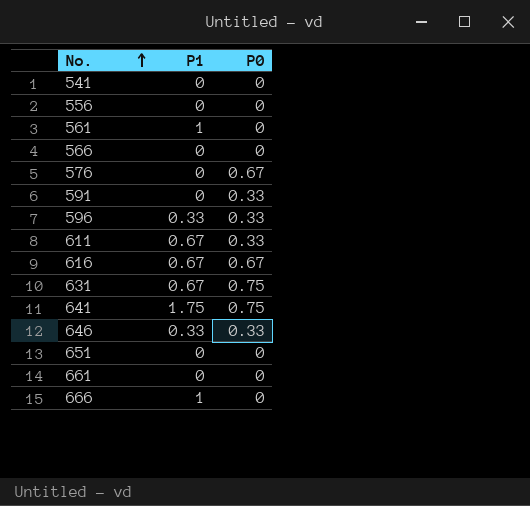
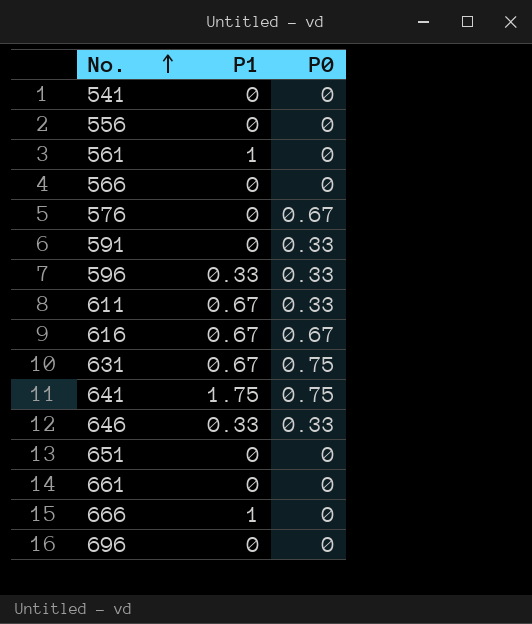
row 696: none -> 0 | 0

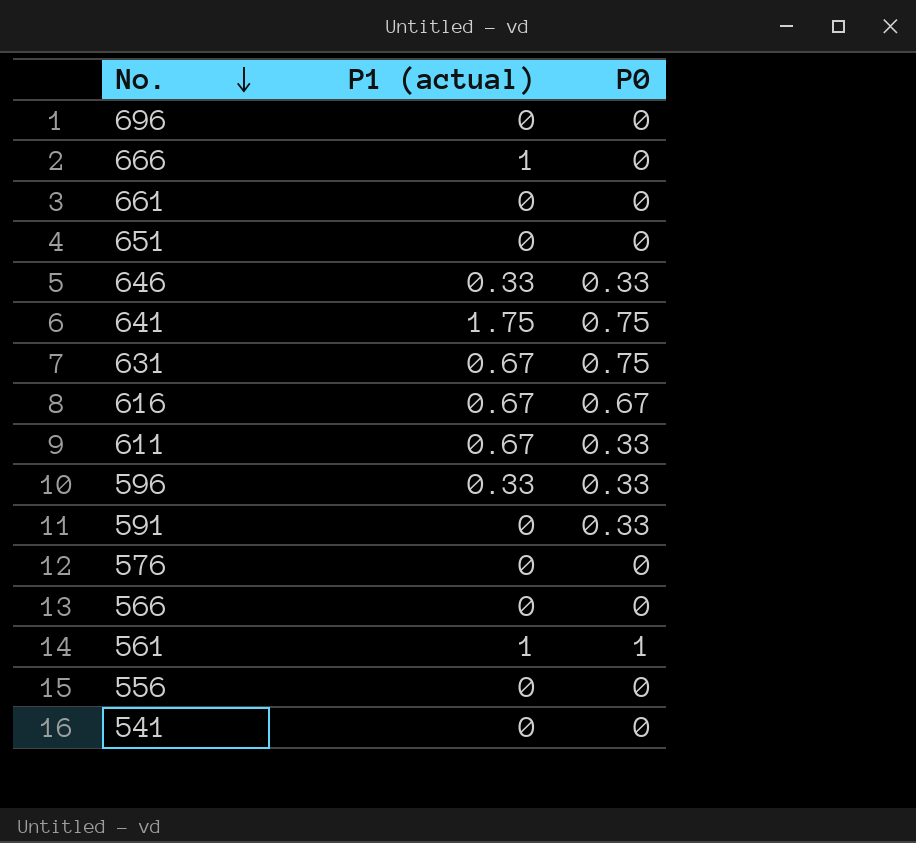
row order: No. ascending -> No. descending
column name: P1 -> P1 (actual)
576 | P0: 0.67 -> 0
561 | P0: 0 -> 1

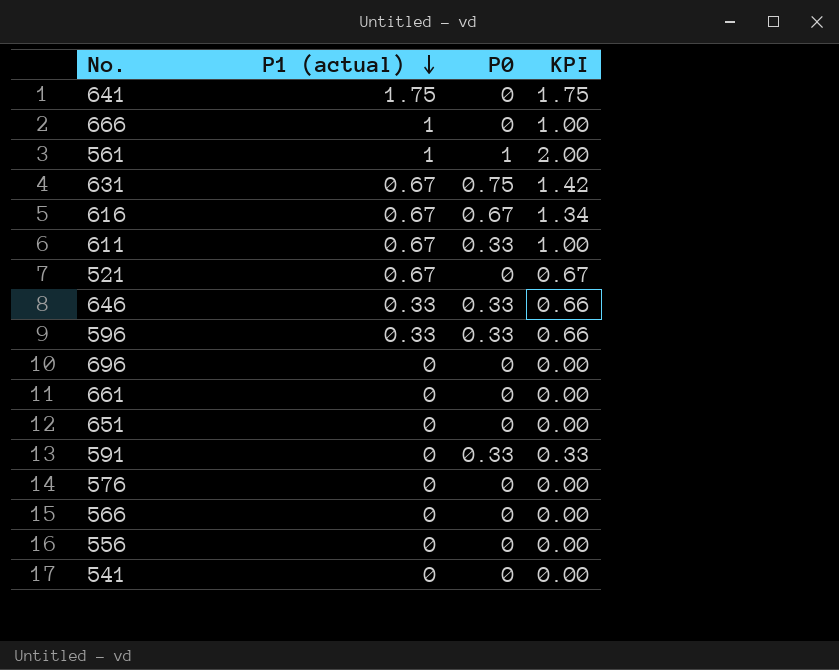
row order: No. descending -> P1 (actual) descending
column KPI | formula: none -> [P1 (actual)] + [P0]
641 | P0: 0.75 -> 0
row 521: none -> 0.67 | 0 | 0.67

